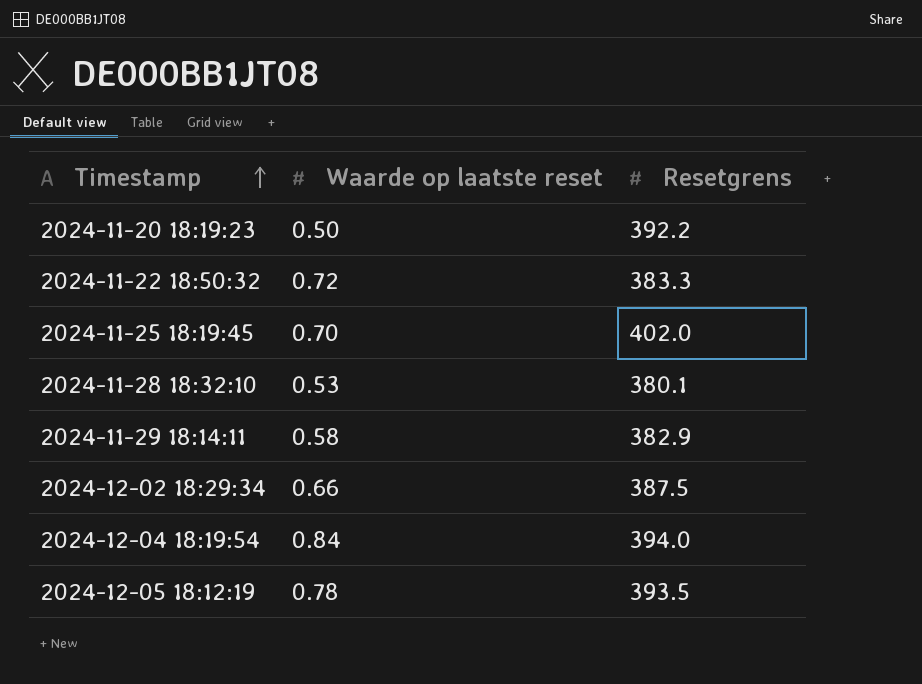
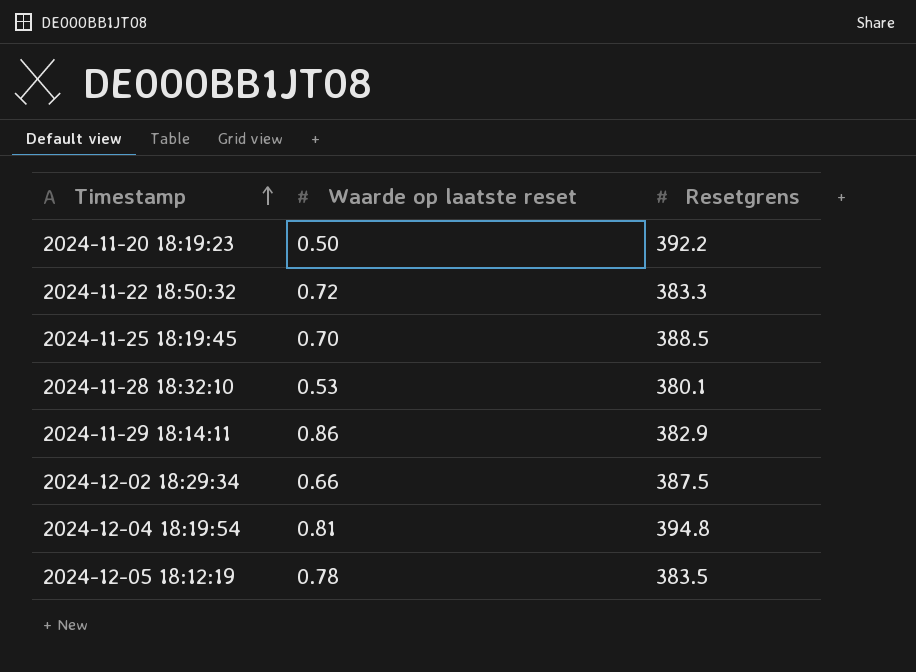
2024-11-25 18:19:45 | Resetgrens: 402.0 -> 388.5
2024-11-29 18:14:11 | Waarde op laatste reset: 0.58 -> 0.86
2024-12-04 18:19:54 | Waarde op laatste reset: 0.84 -> 0.81
2024-12-04 18:19:54 | Resetgrens: 394.0 -> 394.8
2024-12-05 18:12:19 | Resetgrens: 393.5 -> 383.5

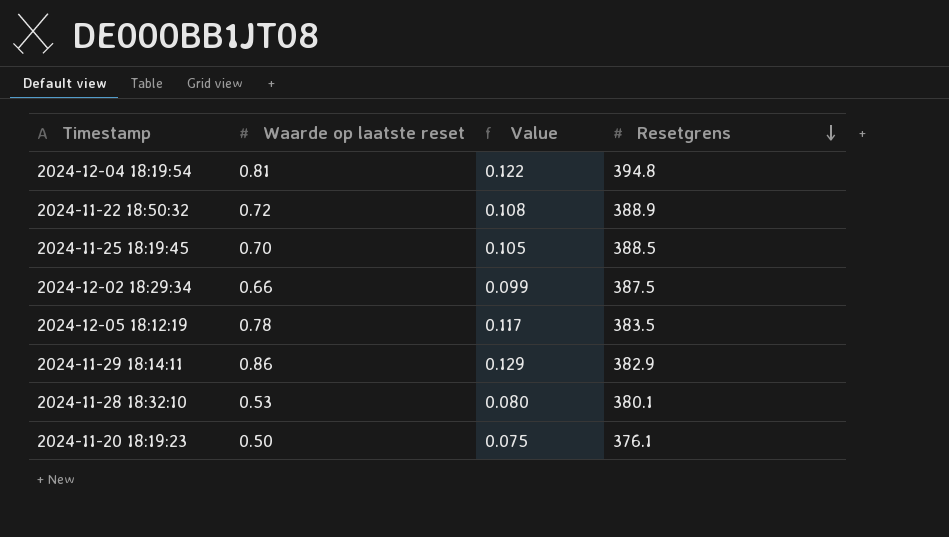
row order: Timestamp ascending -> Resetgrens descending
column Value | formula: none -> [Waarde op laatste reset] * 0.15
2024-11-22 18:50:32 | Resetgrens: 383.3 -> 388.9
2024-11-20 18:19:23 | Resetgrens: 392.2 -> 376.1

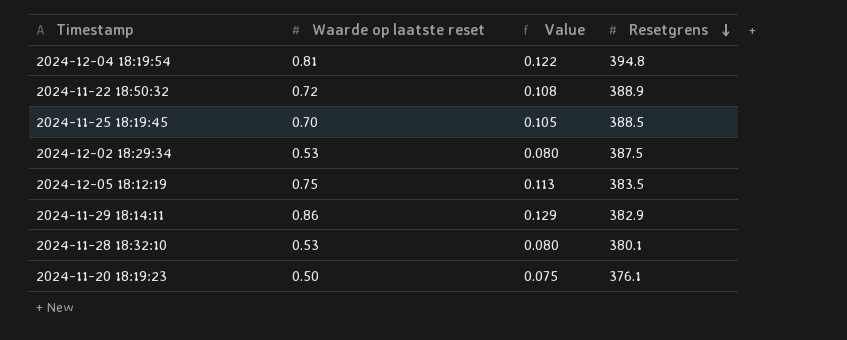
2024-12-02 18:29:34 | Waarde op laatste reset: 0.66 -> 0.53
2024-12-02 18:29:34 | Value: 0.099 -> 0.080
2024-12-05 18:12:19 | Waarde op laatste reset: 0.78 -> 0.75
2024-12-05 18:12:19 | Value: 0.117 -> 0.113

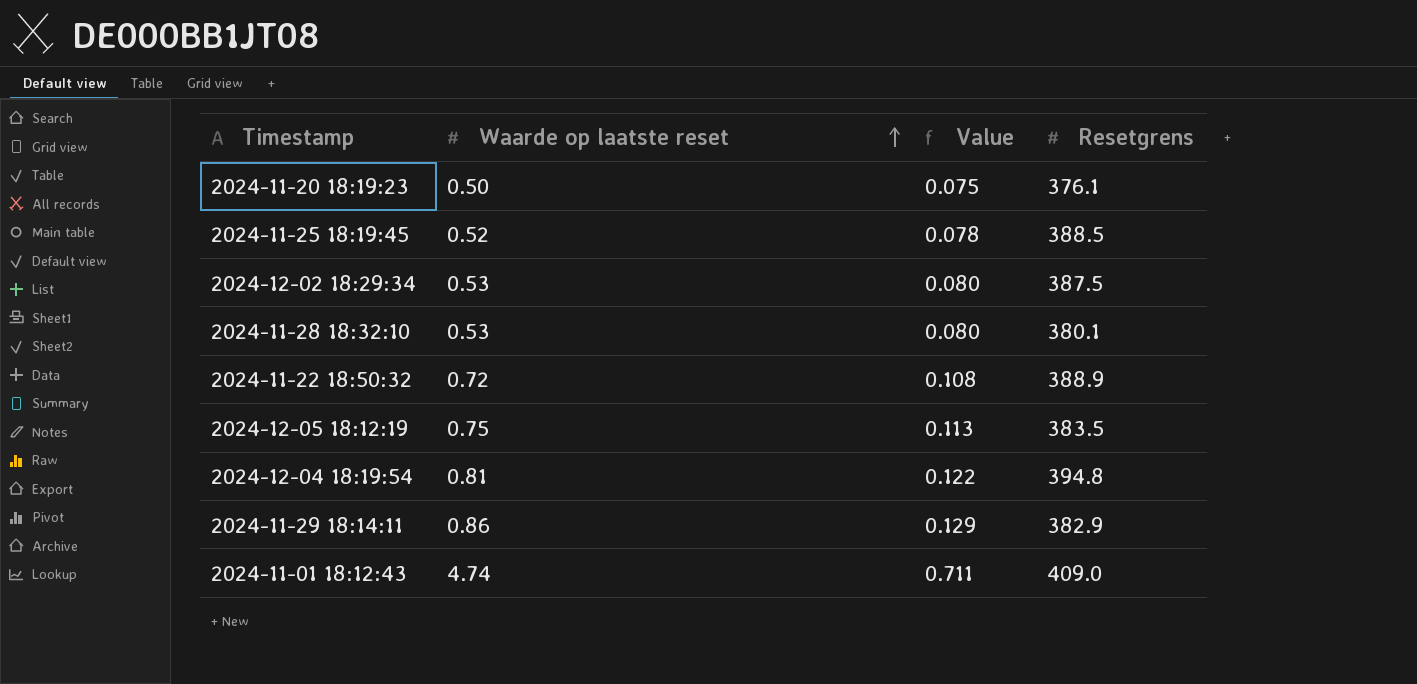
row order: Resetgrens descending -> Waarde op laatste reset ascending
2024-11-25 18:19:45 | Waarde op laatste reset: 0.70 -> 0.52
2024-11-25 18:19:45 | Value: 0.105 -> 0.078
row 2024-11-01 18:12:43: none -> 4.74 | 0.711 | 409.0

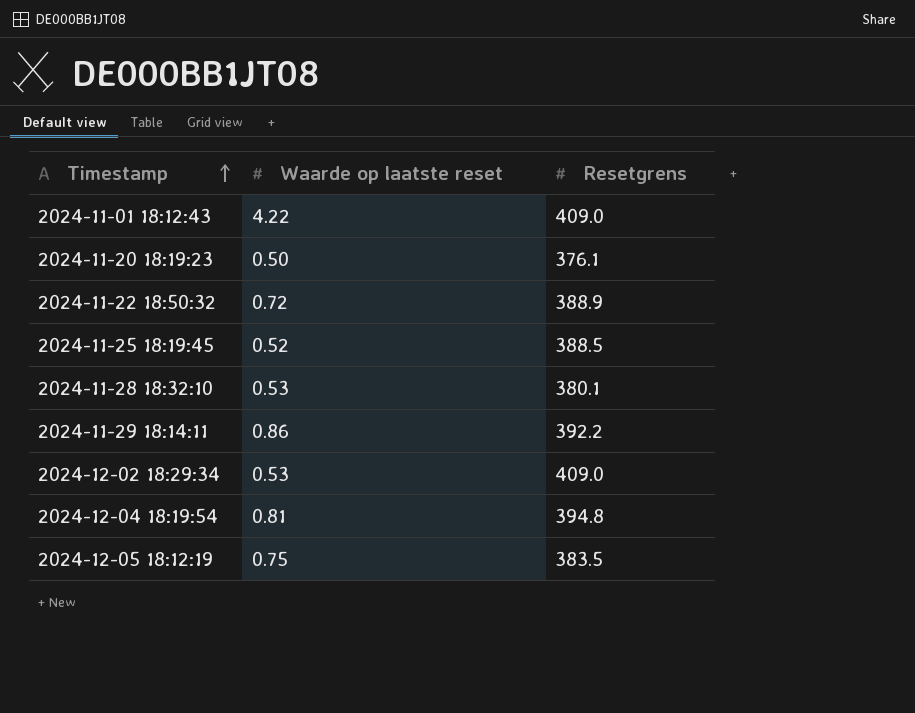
row order: Waarde op laatste reset ascending -> Timestamp ascending
column Value | formula: [Waarde op laatste reset] * 0.15 -> none
2024-11-01 18:12:43 | Waarde op laatste reset: 4.74 -> 4.22
2024-11-29 18:14:11 | Resetgrens: 382.9 -> 392.2
2024-12-02 18:29:34 | Resetgrens: 387.5 -> 409.0

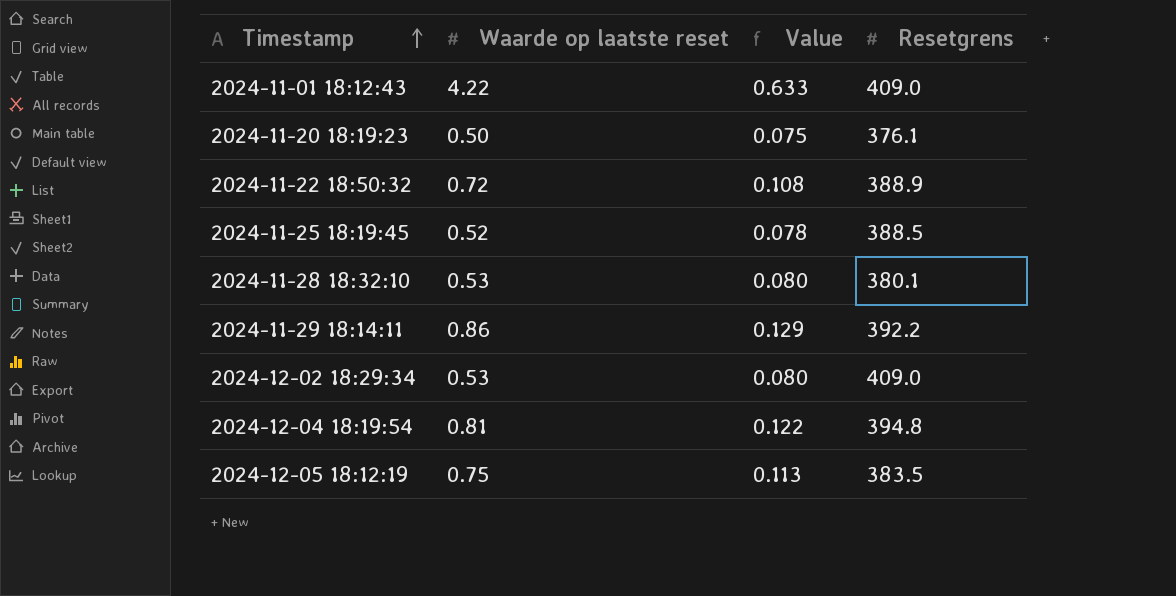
column Value | formula: none -> [Waarde op laatste reset] * 0.15

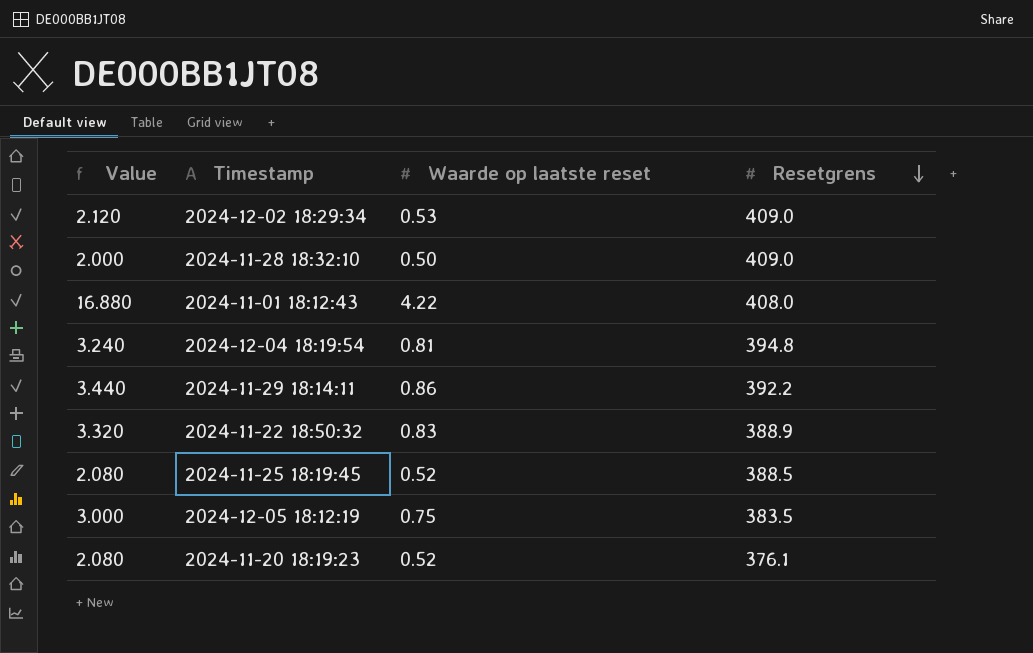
row order: Timestamp ascending -> Resetgrens descending
column Value | formula: [Waarde op laatste reset] * 0.15 -> [Waarde op laatste reset] * 4
column Value | position: 3 -> 1
2024-11-28 18:32:10 | Waarde op laatste reset: 0.53 -> 0.50
2024-11-28 18:32:10 | Resetgrens: 380.1 -> 409.0
2024-11-01 18:12:43 | Resetgrens: 409.0 -> 408.0
2024-11-22 18:50:32 | Waarde op laatste reset: 0.72 -> 0.83
2024-11-20 18:19:23 | Waarde op laatste reset: 0.50 -> 0.52

